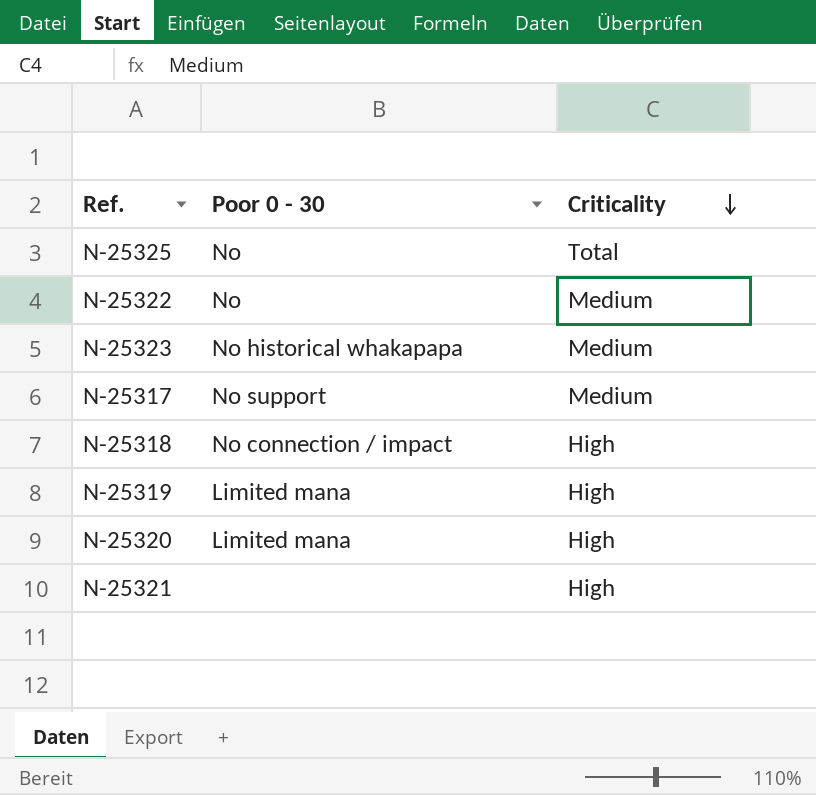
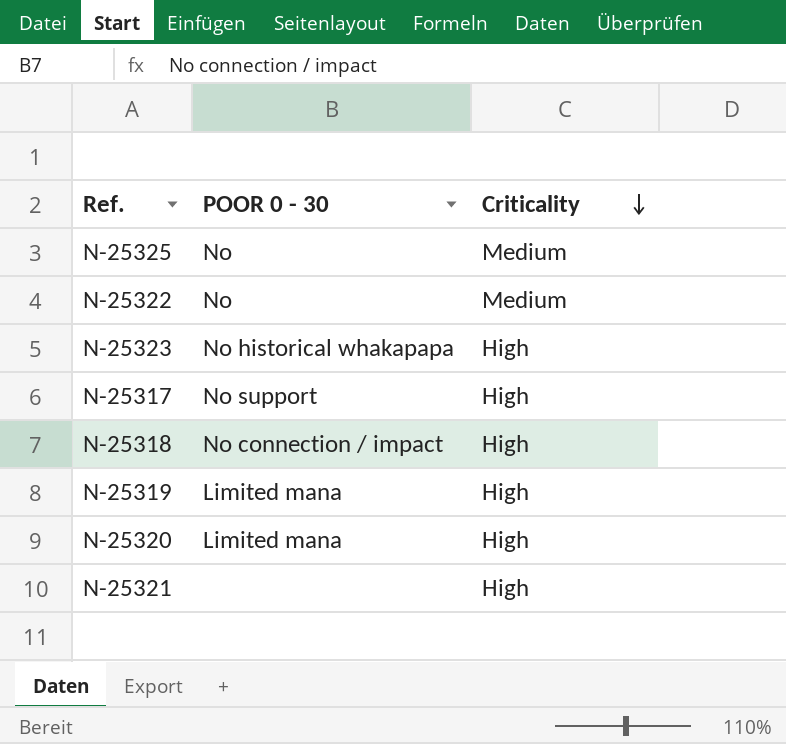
column name: Poor 0 - 30 -> POOR 0 - 30
N-25325 | Criticality: Total -> Medium
N-25323 | Criticality: Medium -> High
N-25317 | Criticality: Medium -> High

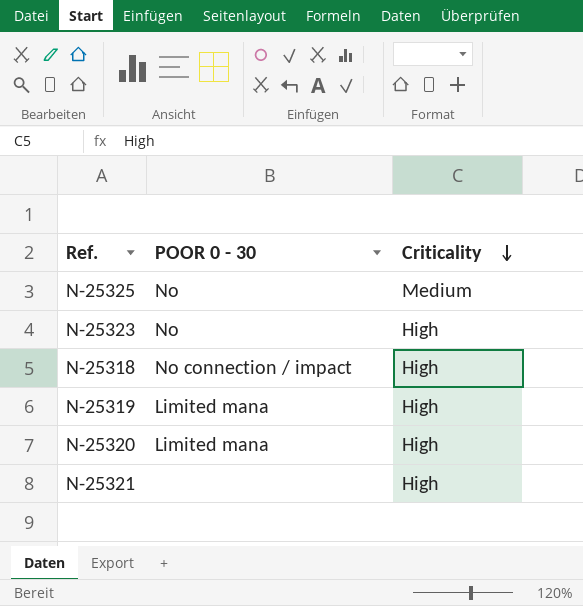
row N-25322: No | Medium -> none
row N-25317: No support | High -> none
N-25323 | POOR 0 - 30: No historical whakapapa -> No

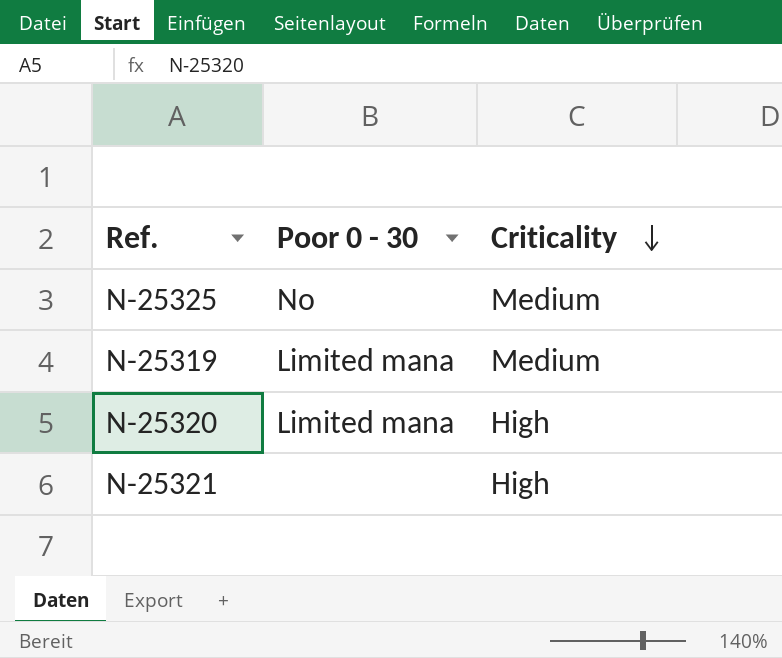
column name: POOR 0 - 30 -> Poor 0 - 30
row N-25323: No | High -> none
row N-25318: No connection / impact | High -> none
N-25319 | Criticality: High -> Medium

